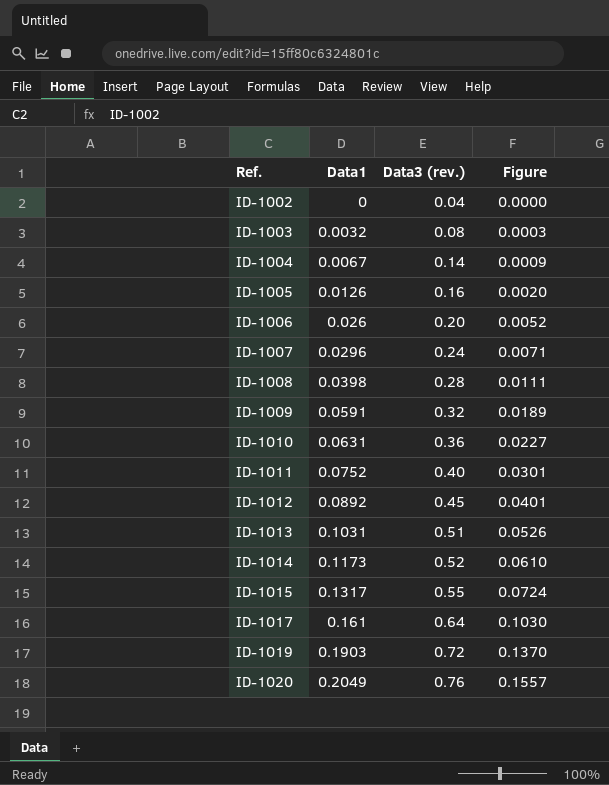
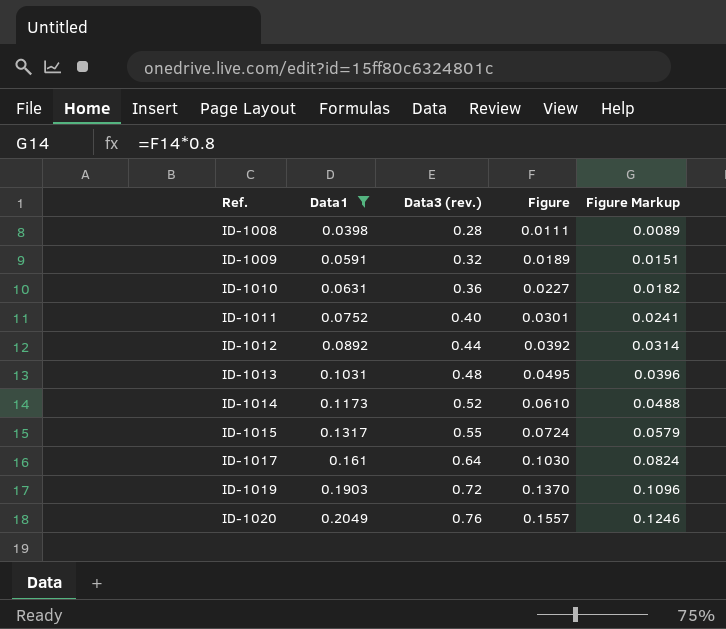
filter: none -> Data1 >= 0.0398
column Figure Markup | formula: none -> [Figure] * 0.8
ID-1012 | Data3 (rev.): 0.45 -> 0.44
ID-1012 | Figure: 0.0401 -> 0.0392
ID-1013 | Data3 (rev.): 0.51 -> 0.48
ID-1013 | Figure: 0.0526 -> 0.0495

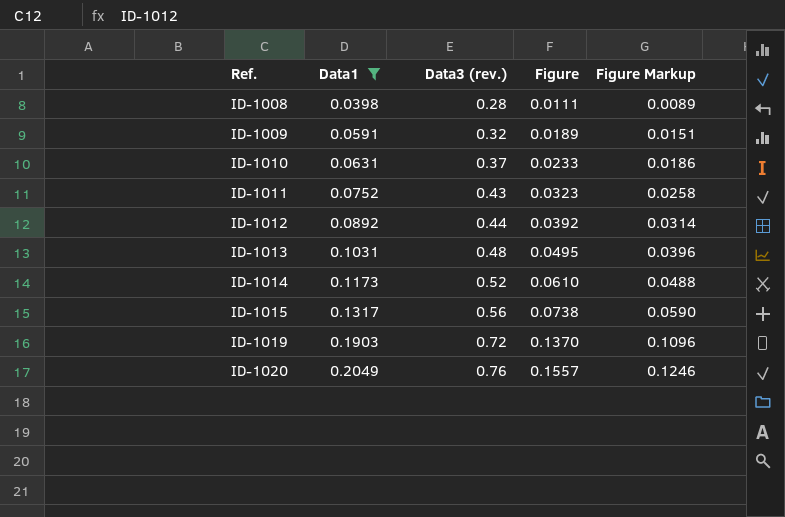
row ID-1017: 0.161 | 0.64 | 0.1030 | 0.0824 -> none
ID-1010 | Data3 (rev.): 0.36 -> 0.37
ID-1010 | Figure: 0.0227 -> 0.0233
ID-1010 | Figure Markup: 0.0182 -> 0.0186
ID-1011 | Data3 (rev.): 0.40 -> 0.43
ID-1011 | Figure: 0.0301 -> 0.0323
ID-1011 | Figure Markup: 0.0241 -> 0.0258
ID-1015 | Data3 (rev.): 0.55 -> 0.56
ID-1015 | Figure: 0.0724 -> 0.0738
ID-1015 | Figure Markup: 0.0579 -> 0.0590

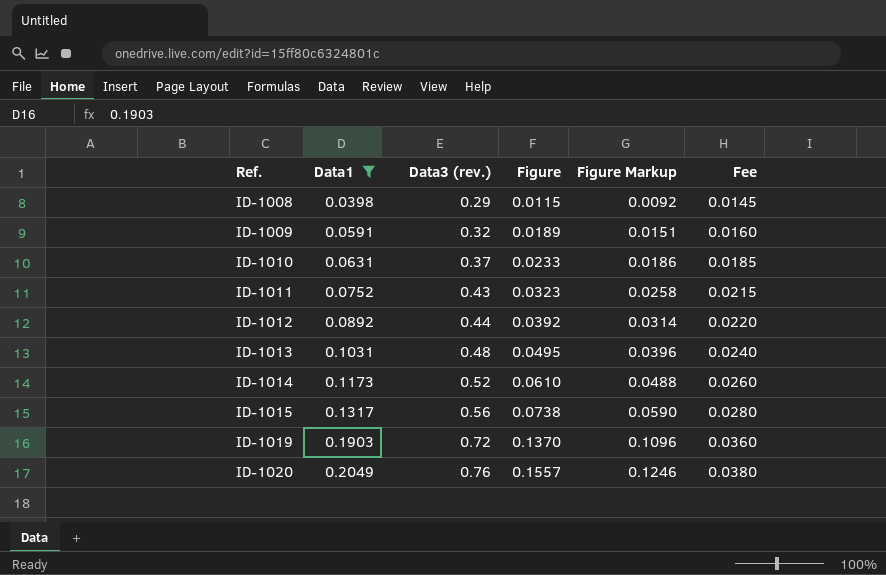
column Fee | formula: none -> [Data3 (rev.)] * 0.05
ID-1008 | Data3 (rev.): 0.28 -> 0.29
ID-1008 | Figure: 0.0111 -> 0.0115
ID-1008 | Figure Markup: 0.0089 -> 0.0092

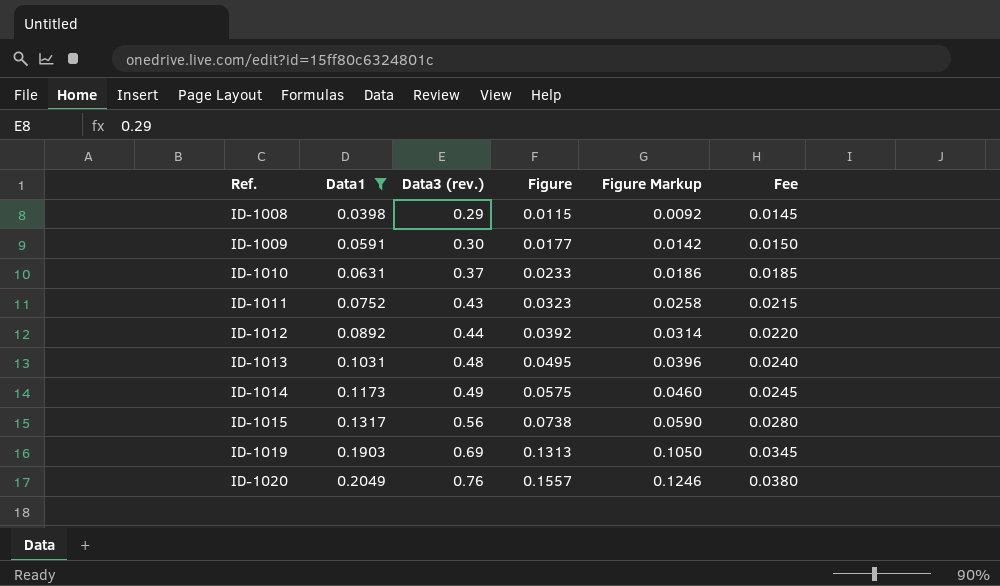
ID-1009 | Data3 (rev.): 0.32 -> 0.30
ID-1009 | Figure: 0.0189 -> 0.0177
ID-1009 | Figure Markup: 0.0151 -> 0.0142
ID-1009 | Fee: 0.0160 -> 0.0150
ID-1014 | Data3 (rev.): 0.52 -> 0.49
ID-1014 | Figure: 0.0610 -> 0.0575
ID-1014 | Figure Markup: 0.0488 -> 0.0460
ID-1014 | Fee: 0.0260 -> 0.0245
ID-1019 | Data3 (rev.): 0.72 -> 0.69
ID-1019 | Figure: 0.1370 -> 0.1313
ID-1019 | Figure Markup: 0.1096 -> 0.1050
ID-1019 | Fee: 0.0360 -> 0.0345

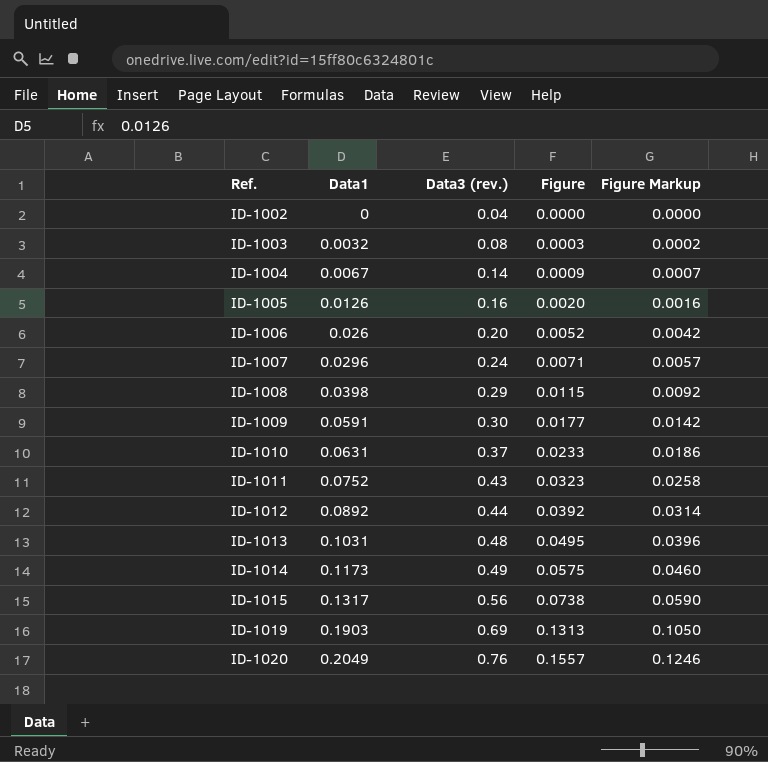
filter: Data1 >= 0.0398 -> none
column Fee | formula: [Data3 (rev.)] * 0.05 -> none

